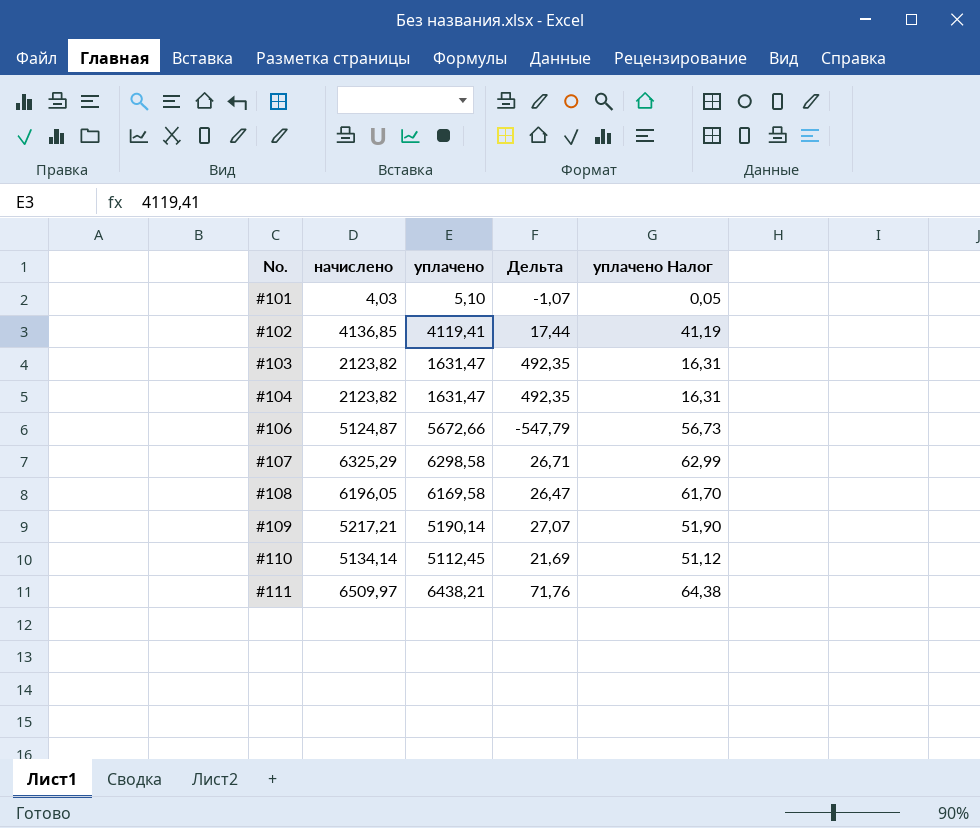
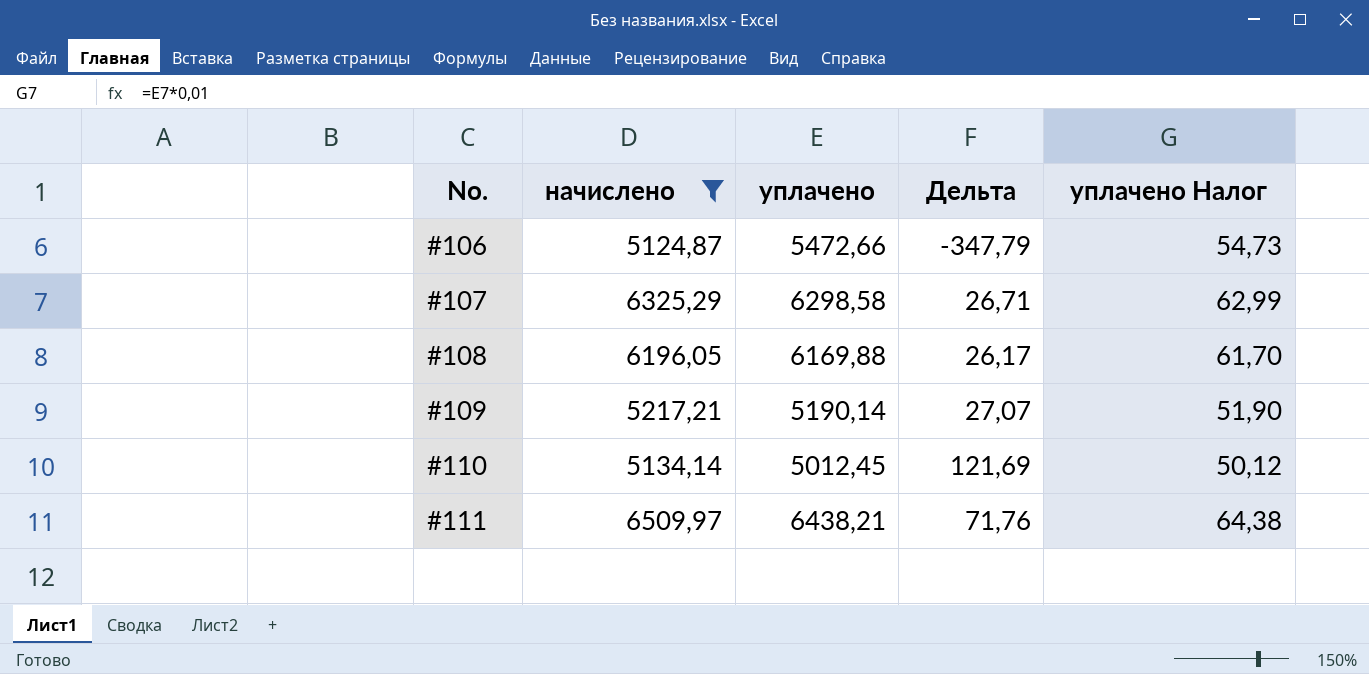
filter: none -> начислено >= 5124,87
#106 | уплачено: 5672,66 -> 5472,66
#106 | Дельта: -547,79 -> -347,79
#106 | уплачено Налог: 56,73 -> 54,73
#108 | уплачено: 6169,58 -> 6169,88
#108 | Дельта: 26,47 -> 26,17
#110 | уплачено: 5112,45 -> 5012,45
#110 | Дельта: 21,69 -> 121,69
#110 | уплачено Налог: 51,12 -> 50,12

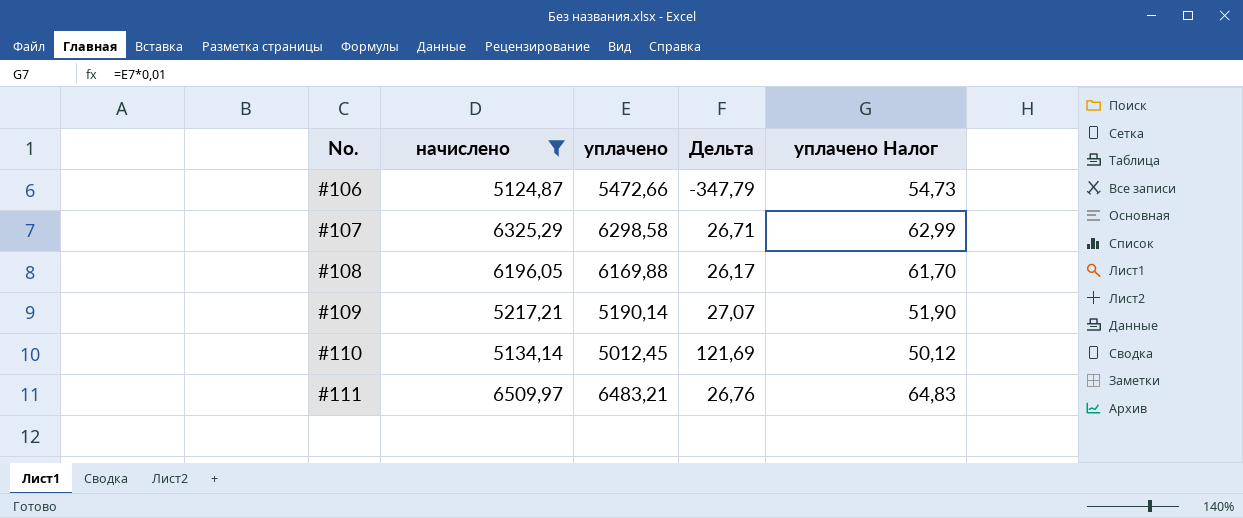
#111 | уплачено: 6438,21 -> 6483,21
#111 | Дельта: 71,76 -> 26,76
#111 | уплачено Налог: 64,38 -> 64,83

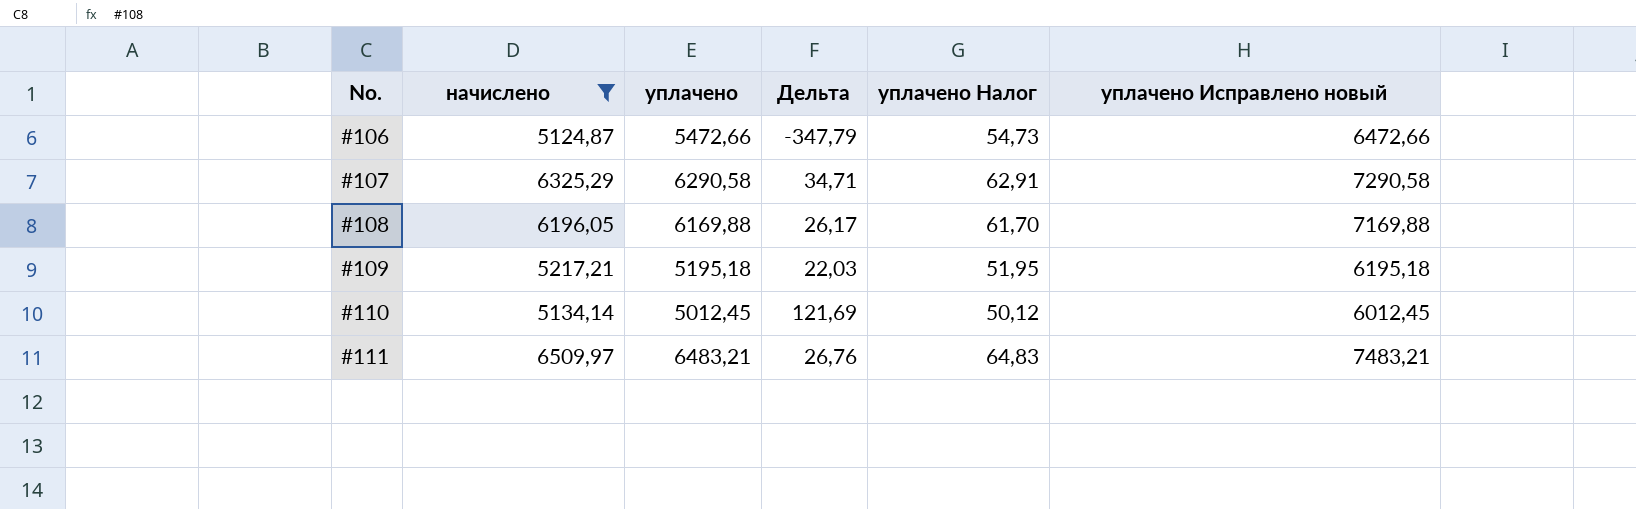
column уплачено Исправлено новый | formula: none -> [уплачено] + 1000
#107 | уплачено: 6298,58 -> 6290,58
#107 | Дельта: 26,71 -> 34,71
#107 | уплачено Налог: 62,99 -> 62,91
#109 | уплачено: 5190,14 -> 5195,18
#109 | Дельта: 27,07 -> 22,03
#109 | уплачено Налог: 51,90 -> 51,95

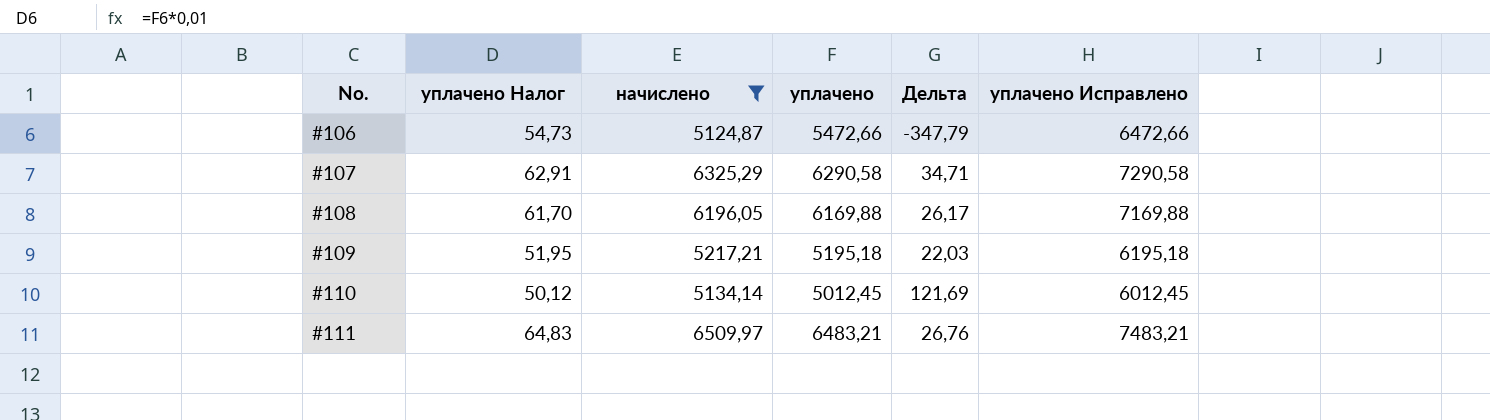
column уплачено Налог | position: 5 -> 2
column name: уплачено Исправлено новый -> уплачено Исправлено

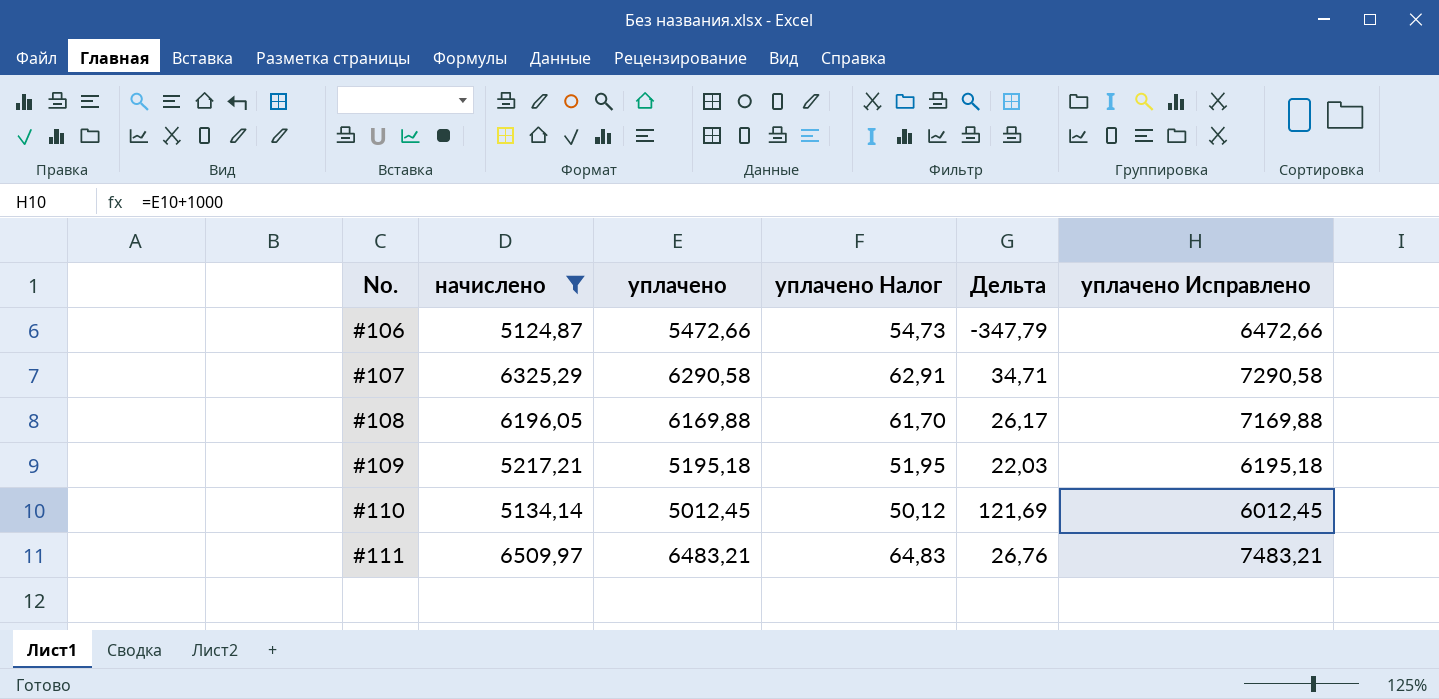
column уплачено Налог | position: 2 -> 4

